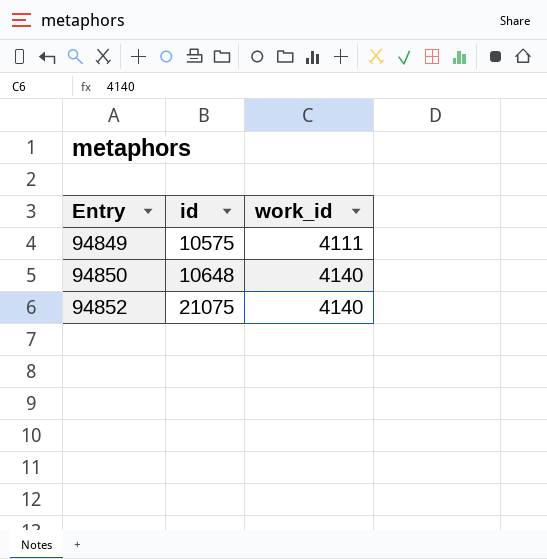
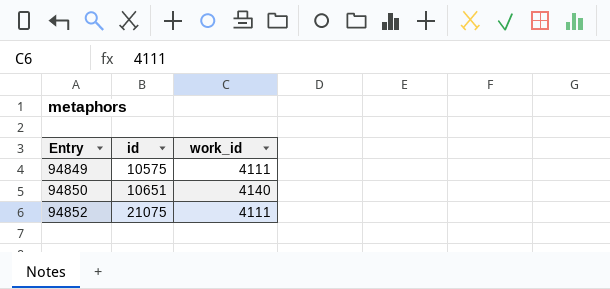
94850 | id: 10648 -> 10651
94852 | work_id: 4140 -> 4111

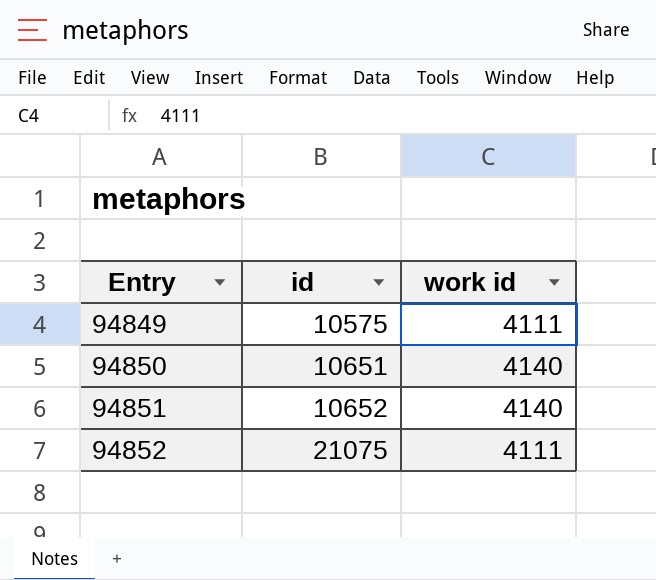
column name: work_id -> work id
row 94851: none -> 10652 | 4140

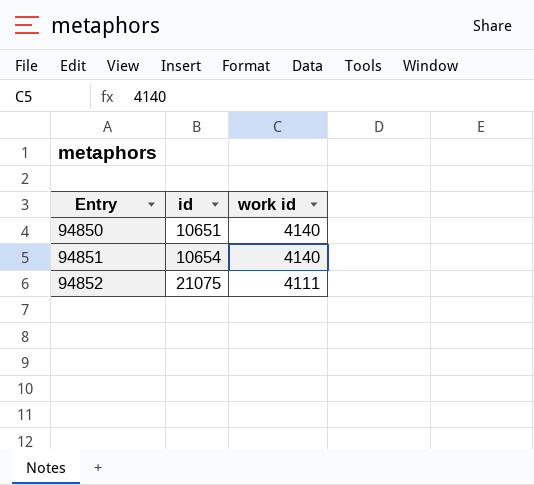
row 94849: 10575 | 4111 -> none
94851 | id: 10652 -> 10654

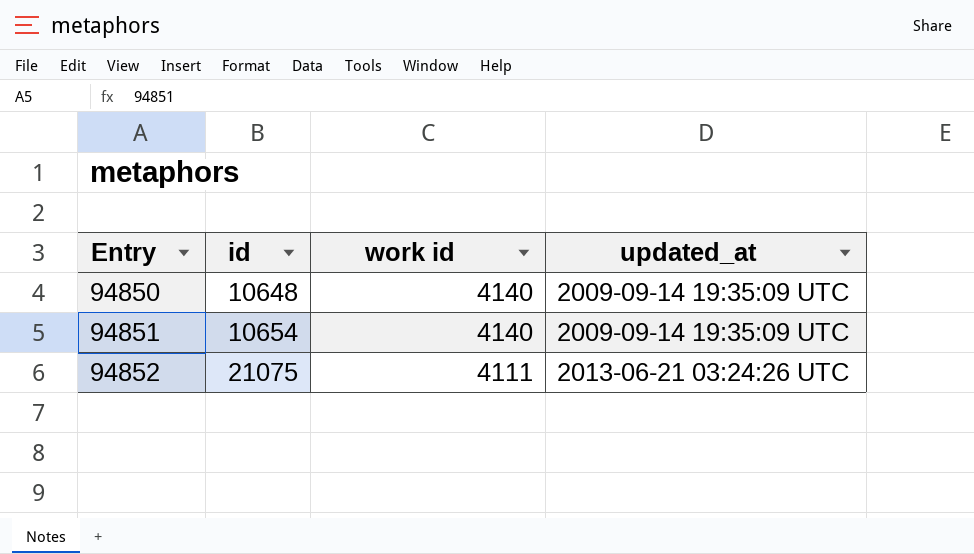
column updated_at | position: none -> 4
94850 | id: 10651 -> 10648

